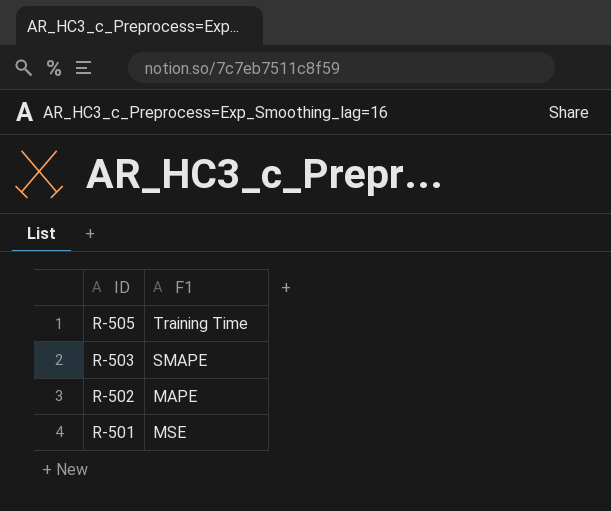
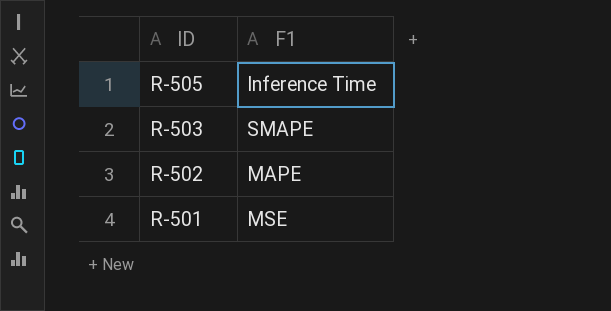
R-505 | F1: Training Time -> Inference Time

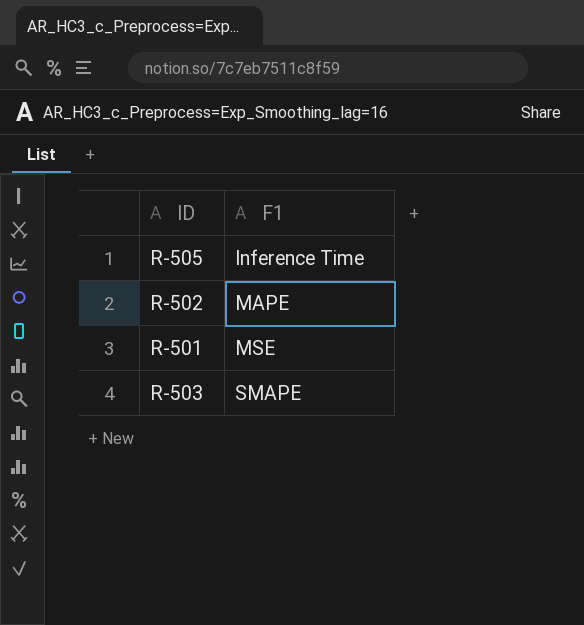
row order: ID descending -> F1 ascending

